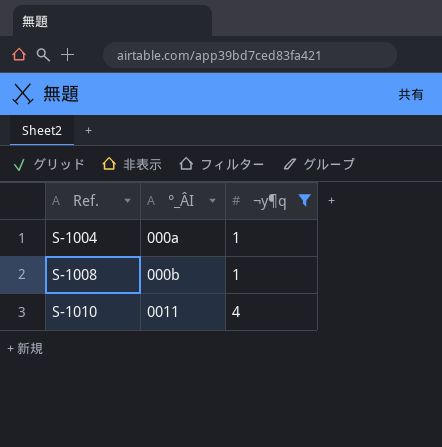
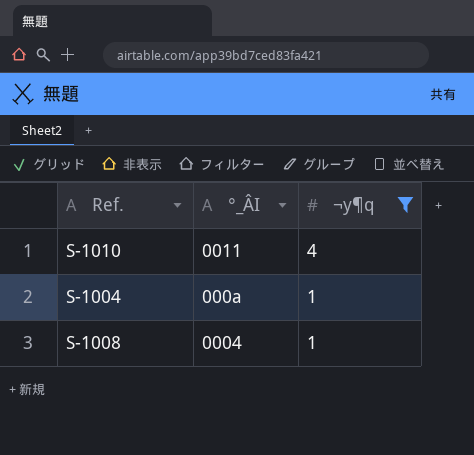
row order: Ref. ascending -> ¬y¶q descending
S-1008 | °_ÂI: 000b -> 0004

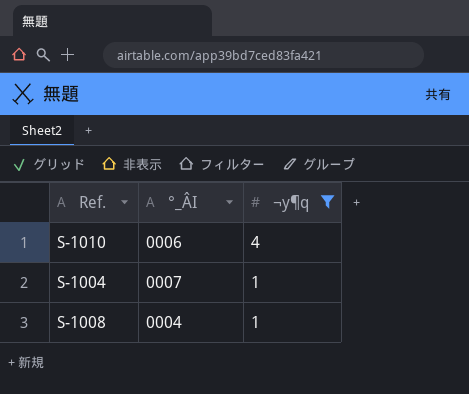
S-1010 | °_ÂI: 0011 -> 0006
S-1004 | °_ÂI: 000a -> 0007

